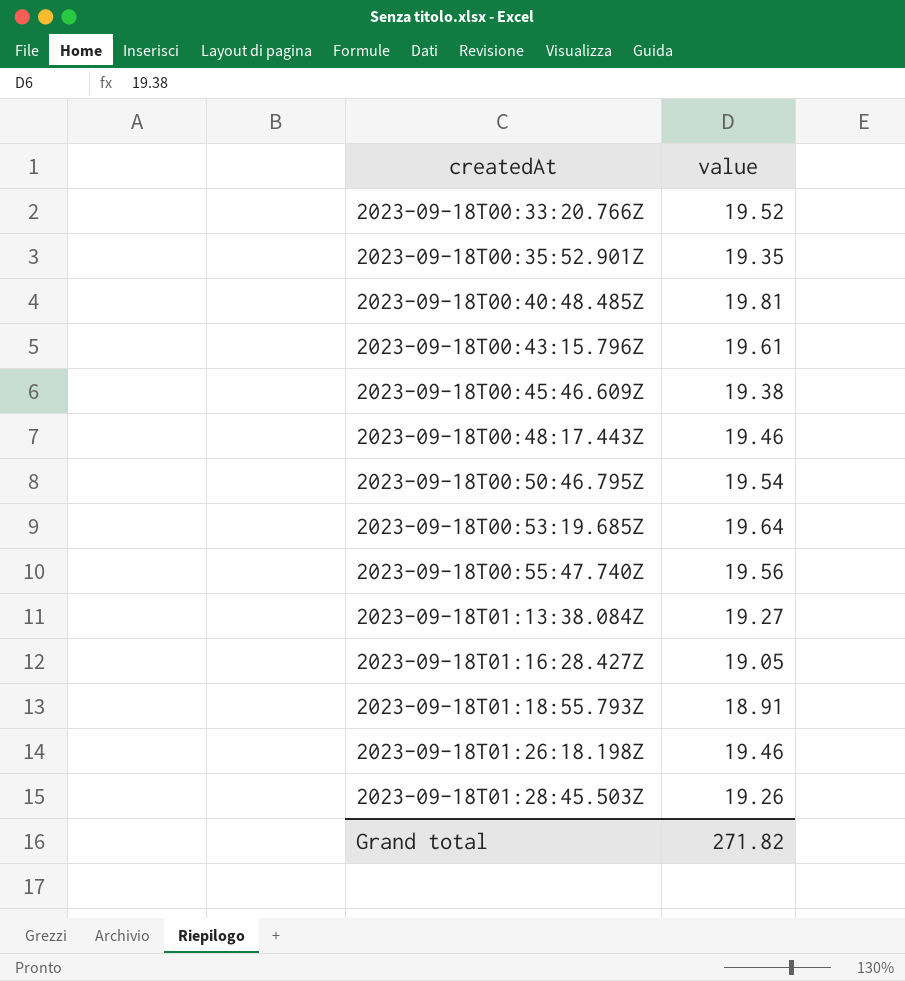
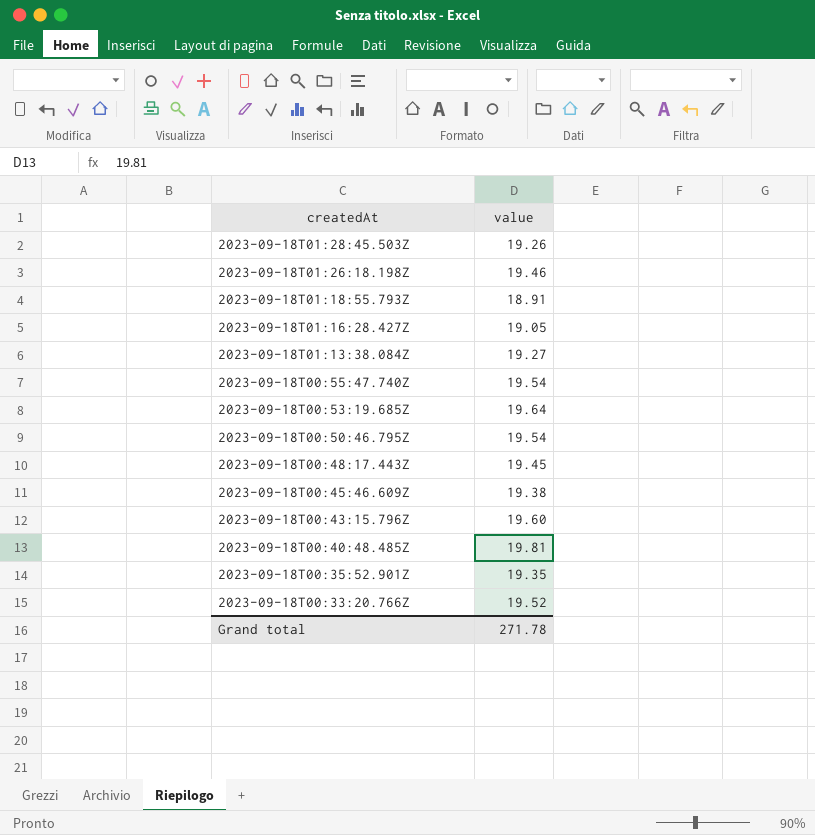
row order: createdAt ascending -> createdAt descending
2023-09-18T00:55:47.740Z | value: 19.56 -> 19.54
2023-09-18T00:48:17.443Z | value: 19.46 -> 19.45
2023-09-18T00:43:15.796Z | value: 19.61 -> 19.60
Grand total | value: 271.82 -> 271.78

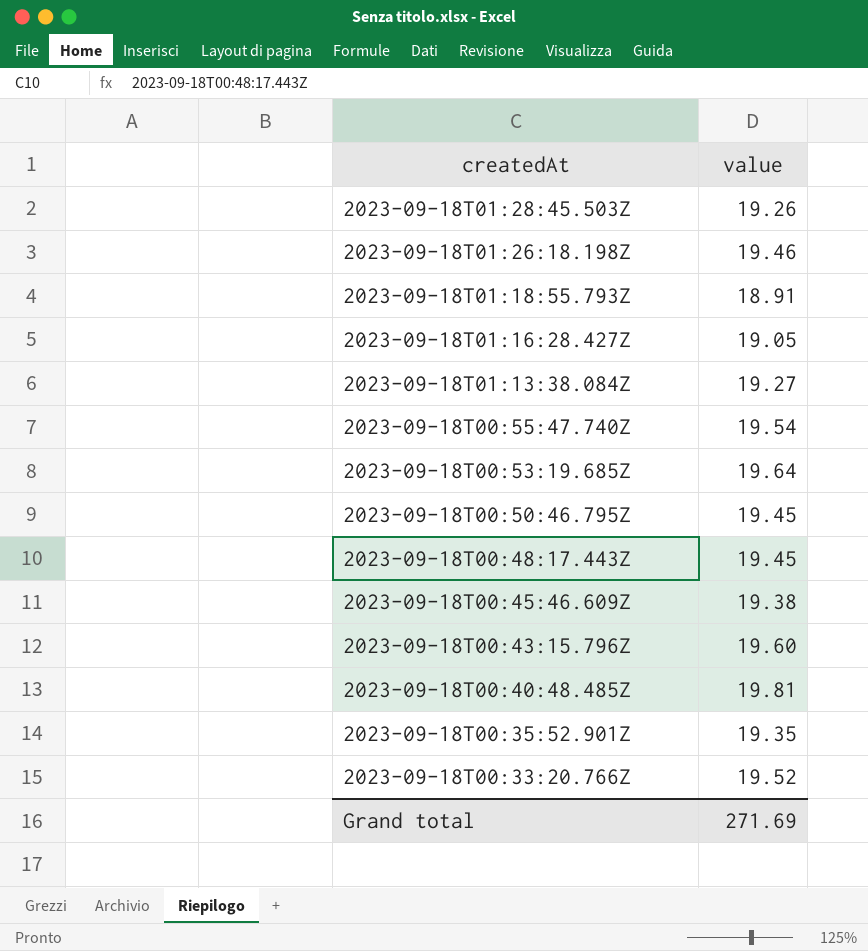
2023-09-18T00:50:46.795Z | value: 19.54 -> 19.45
Grand total | value: 271.78 -> 271.69

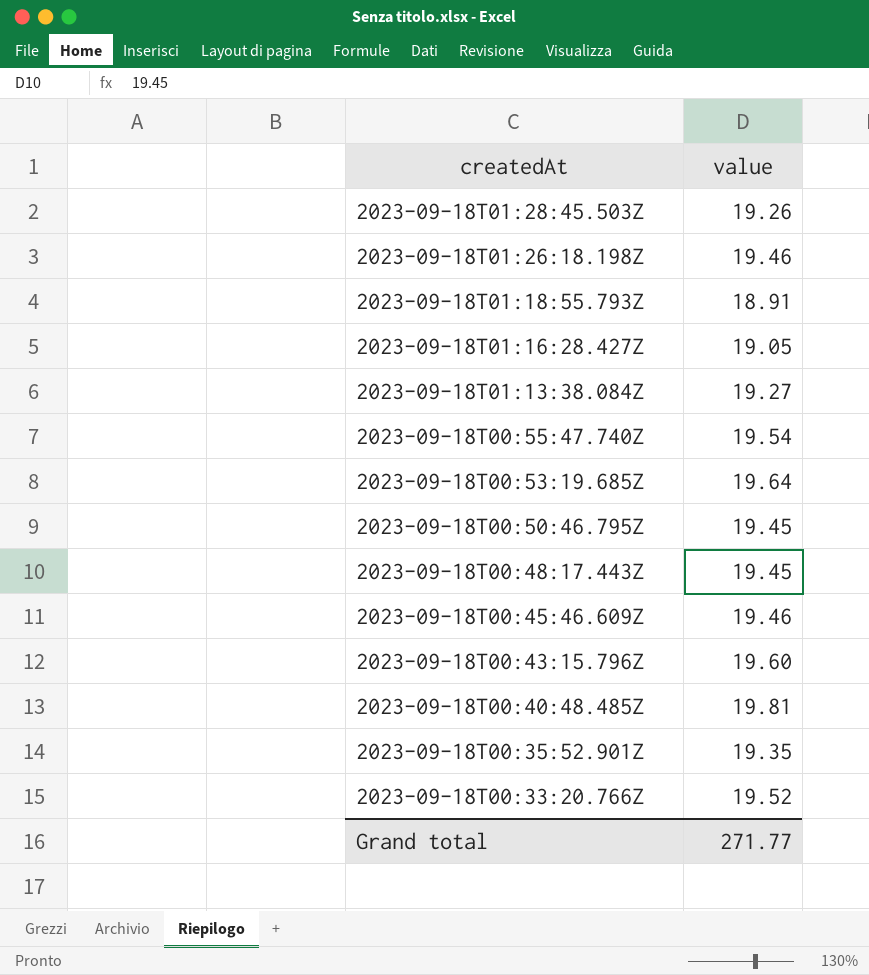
2023-09-18T00:45:46.609Z | value: 19.38 -> 19.46
Grand total | value: 271.69 -> 271.77

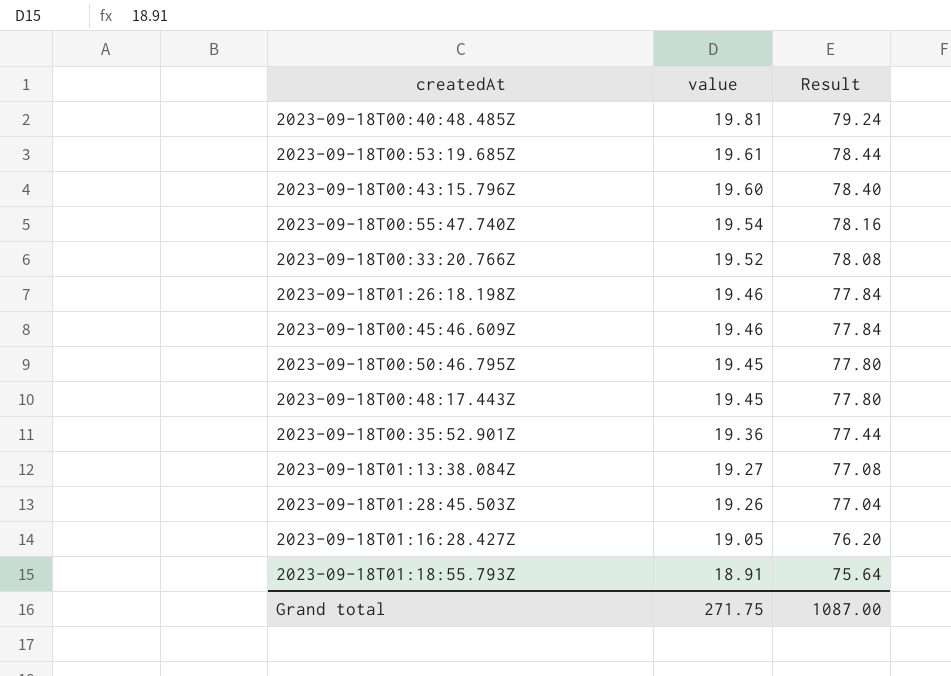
row order: createdAt descending -> value descending
column Result | formula: none -> [value] * 4
2023-09-18T00:53:19.685Z | value: 19.64 -> 19.61
2023-09-18T00:35:52.901Z | value: 19.35 -> 19.36
Grand total | value: 271.77 -> 271.75

